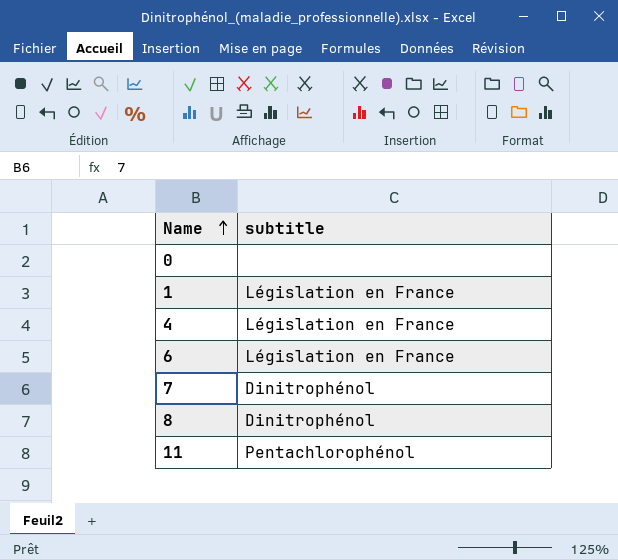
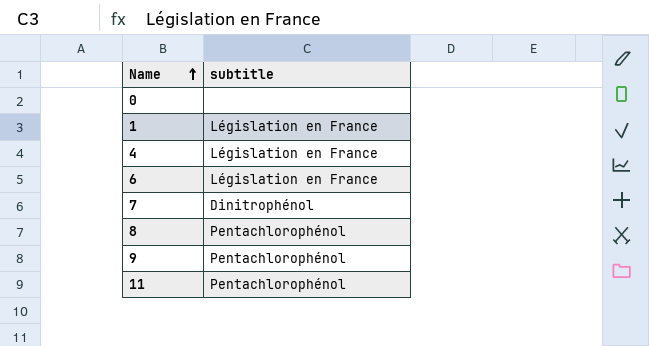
8 | subtitle: Dinitrophénol -> Pentachlorophénol
row 9: none -> Pentachlorophénol

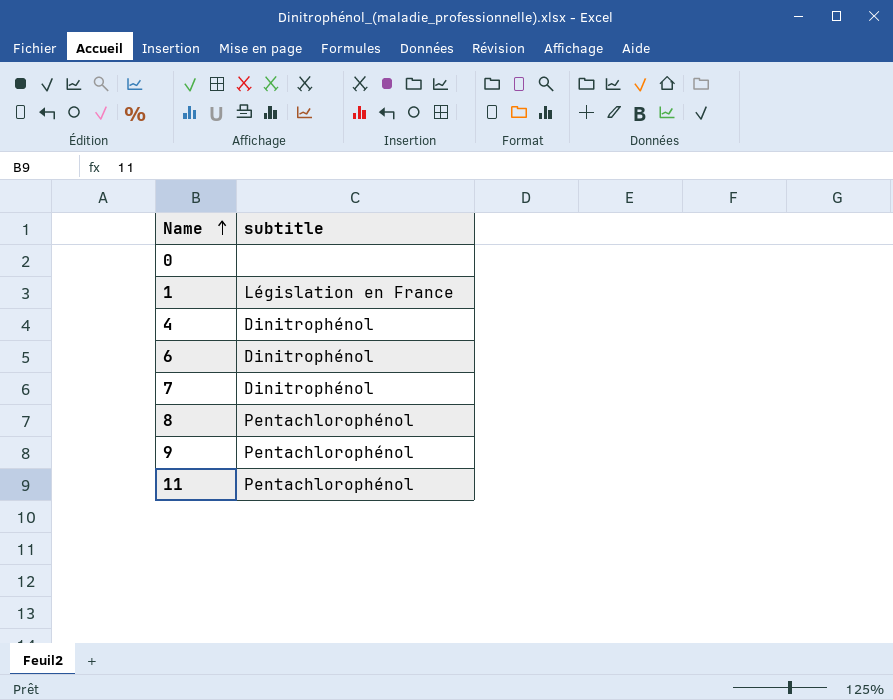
4 | subtitle: Législation en France -> Dinitrophénol
6 | subtitle: Législation en France -> Dinitrophénol

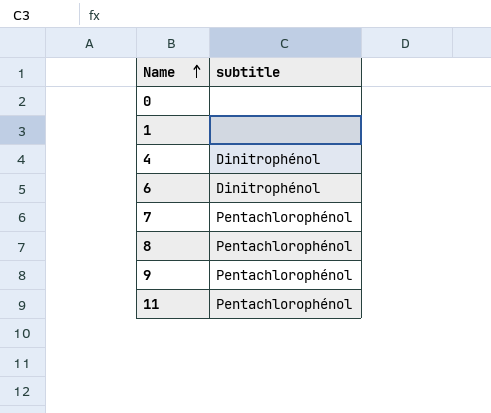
1 | subtitle: Législation en France -> none
7 | subtitle: Dinitrophénol -> Pentachlorophénol

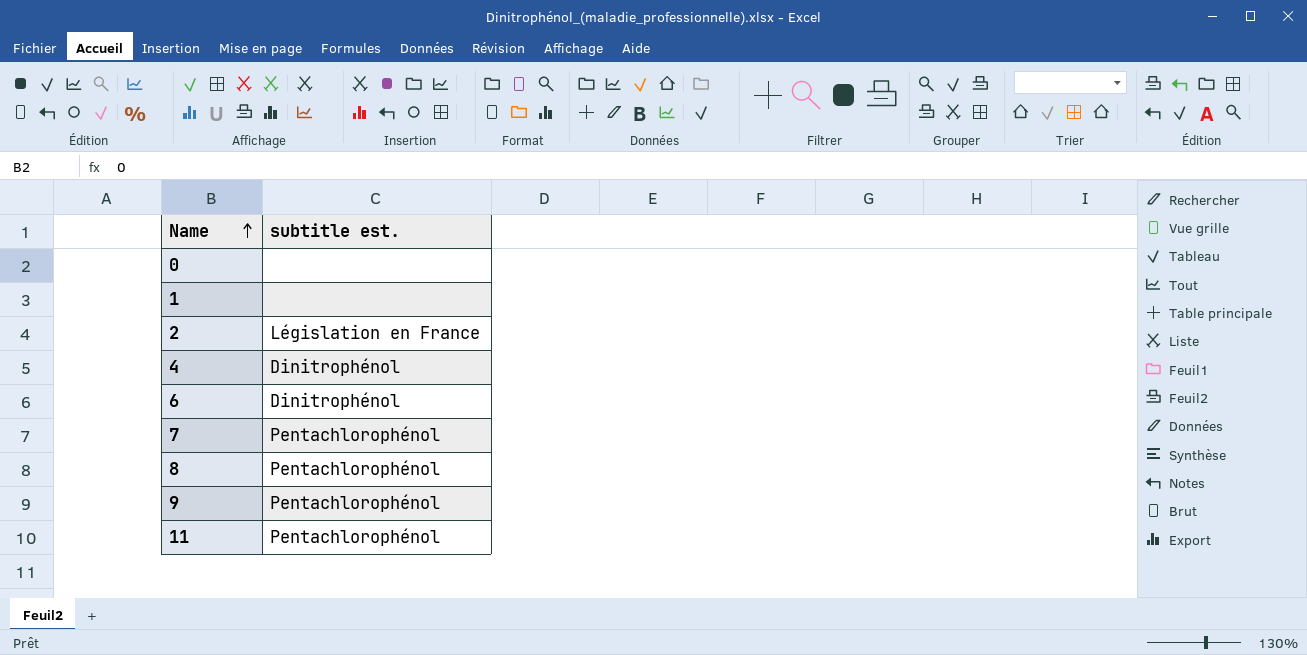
column name: subtitle -> subtitle est.
row 2: none -> Législation en France

